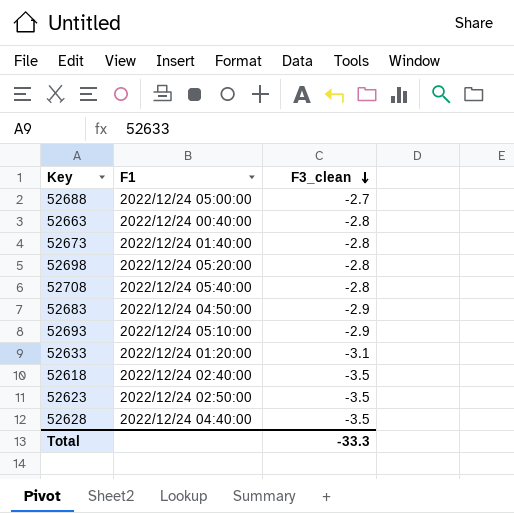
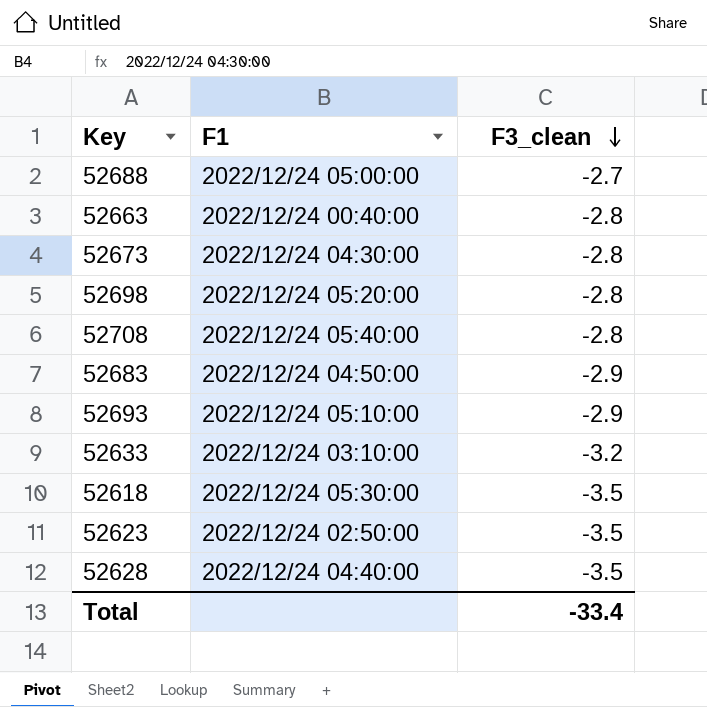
52673 | F1: 2022/12/24 01:40:00 -> 2022/12/24 04:30:00
52633 | F1: 2022/12/24 01:20:00 -> 2022/12/24 03:10:00
52633 | F3_clean: -3.1 -> -3.2
52618 | F1: 2022/12/24 02:40:00 -> 2022/12/24 05:30:00
Total | F3_clean: -33.3 -> -33.4

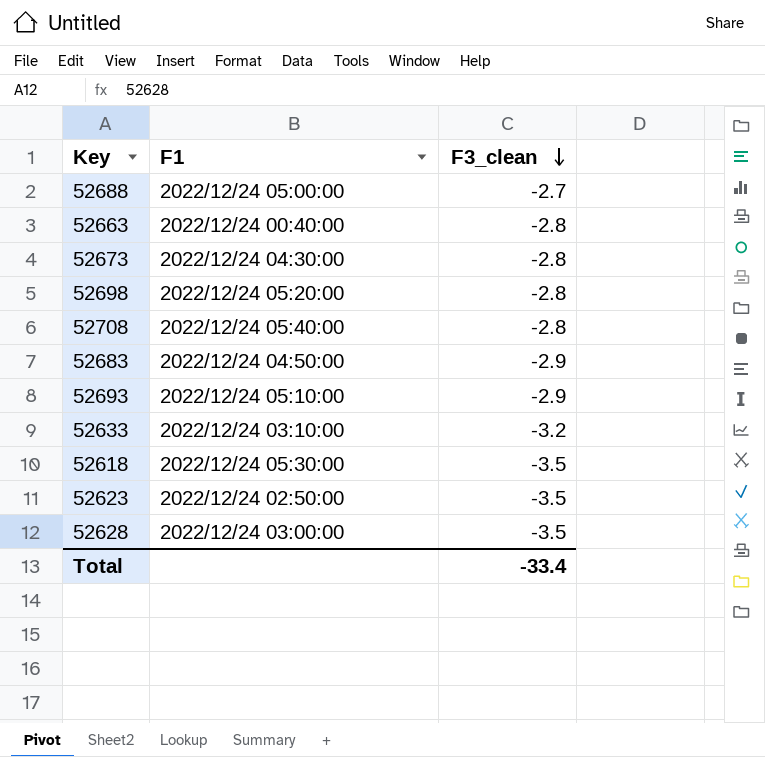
52628 | F1: 2022/12/24 04:40:00 -> 2022/12/24 03:00:00

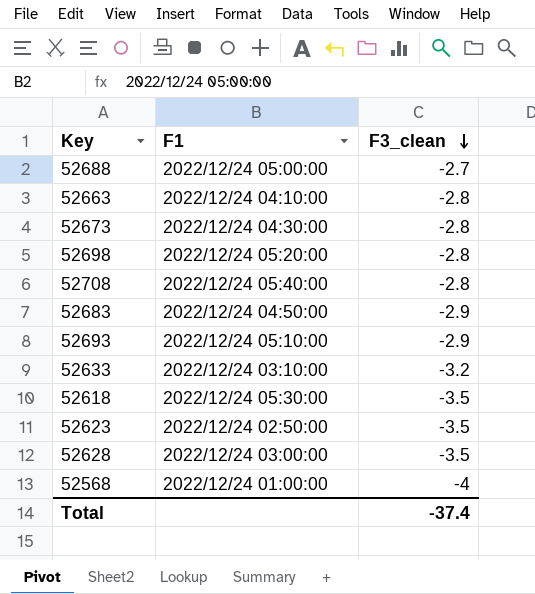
52663 | F1: 2022/12/24 00:40:00 -> 2022/12/24 04:10:00
row 52568: none -> 2022/12/24 01:00:00 | -4
Total | F3_clean: -33.4 -> -37.4

